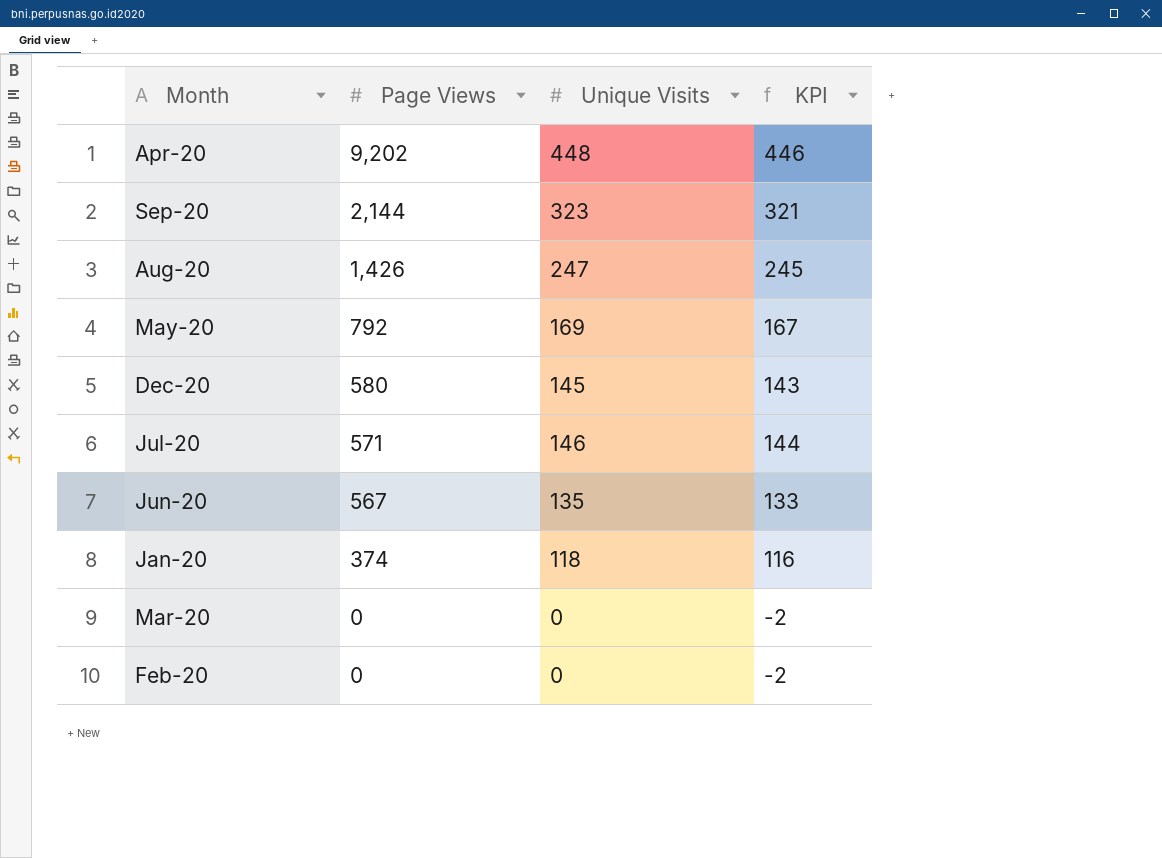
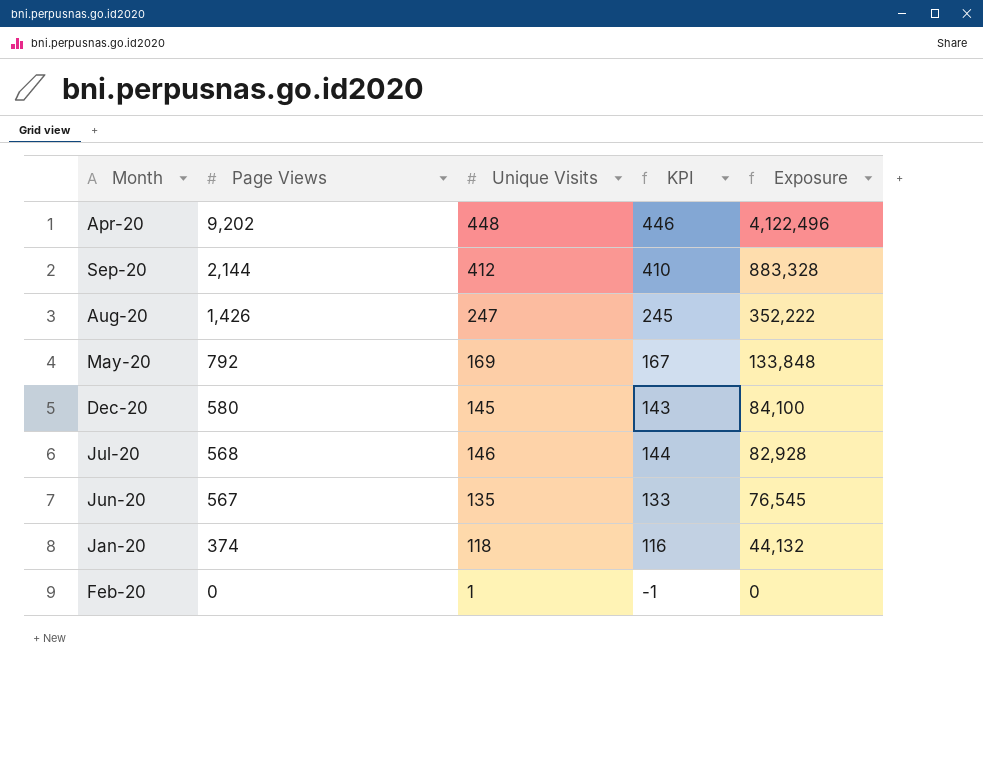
column Exposure | formula: none -> [Page Views] * [Unique Visits]
row Mar-20: 0 | 0 | -2 -> none
Sep-20 | Unique Visits: 323 -> 412
Sep-20 | KPI: 321 -> 410
Jul-20 | Page Views: 571 -> 568
Feb-20 | Unique Visits: 0 -> 1
Feb-20 | KPI: -2 -> -1

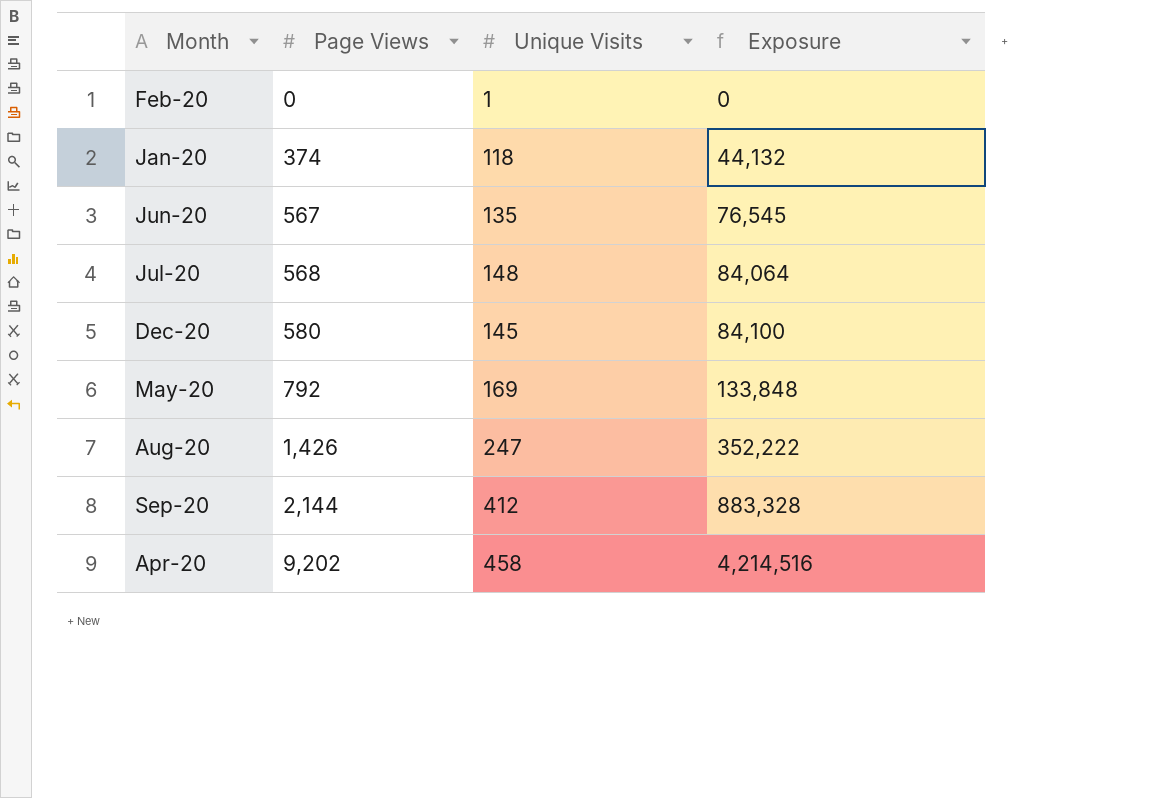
row order: Page Views descending -> Page Views ascending
column KPI | formula: [Unique Visits] - 2 -> none
Jul-20 | Unique Visits: 146 -> 148
Jul-20 | Exposure: 82,928 -> 84,064
Apr-20 | Unique Visits: 448 -> 458
Apr-20 | Exposure: 4,122,496 -> 4,214,516

